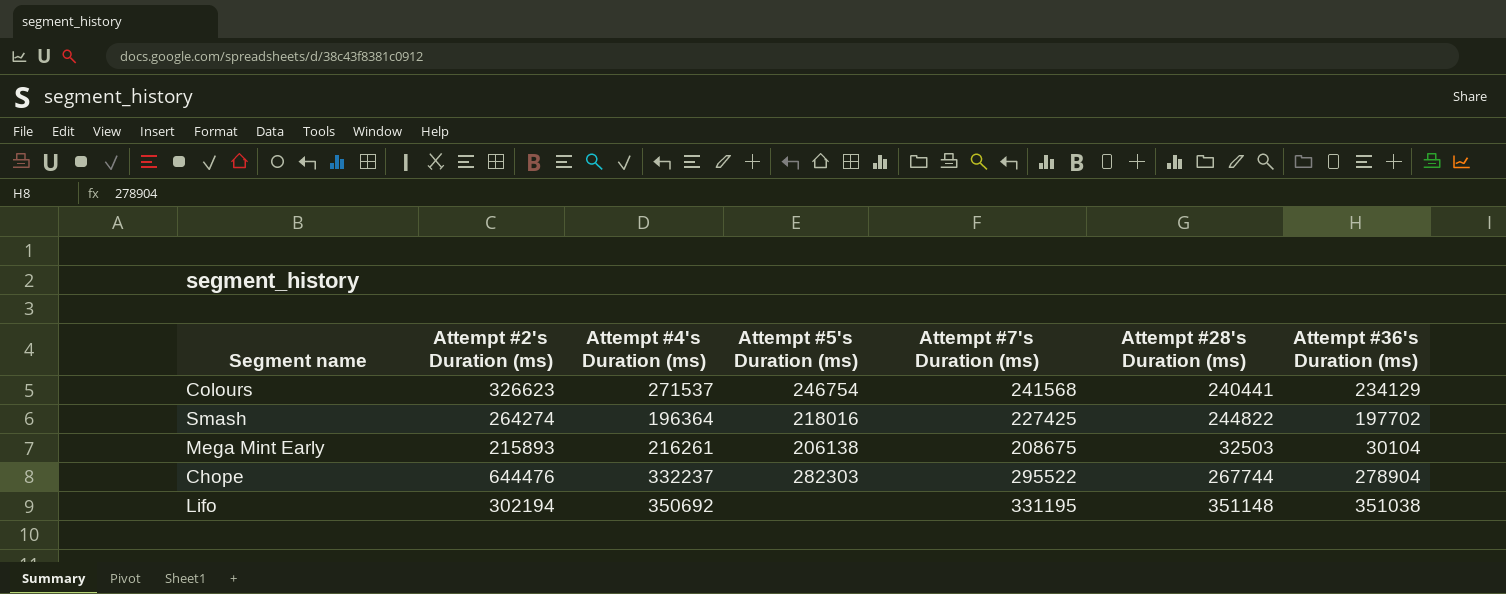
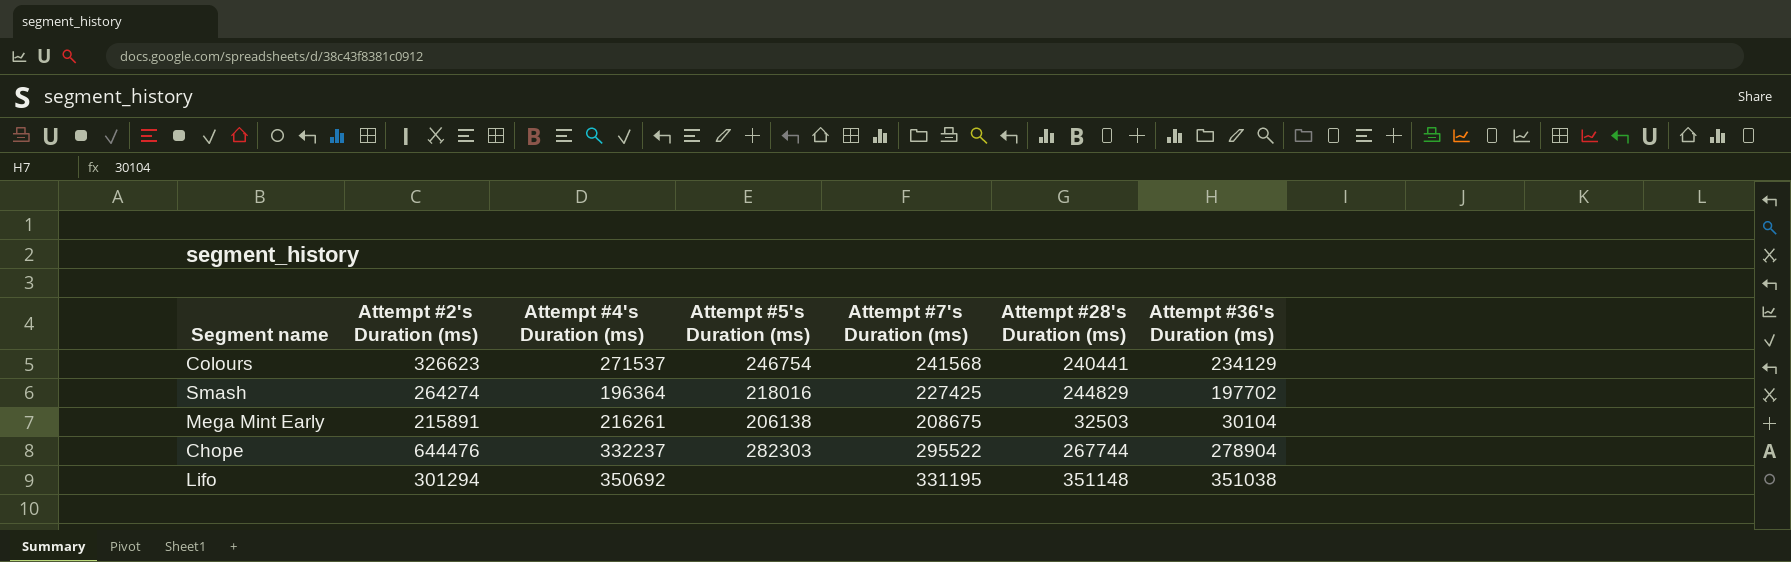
Smash | Attempt #28's Duration (ms): 244822 -> 244829
Mega Mint Early | Attempt #2's Duration (ms): 215893 -> 215891
Lifo | Attempt #2's Duration (ms): 302194 -> 301294

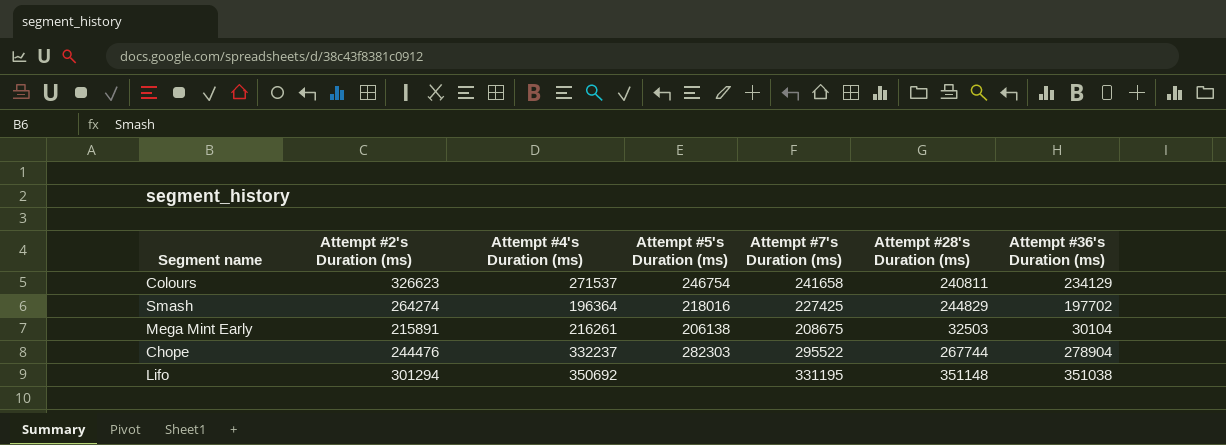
Colours | Attempt #7's Duration (ms): 241568 -> 241658
Colours | Attempt #28's Duration (ms): 240441 -> 240811
Chope | Attempt #2's Duration (ms): 644476 -> 244476

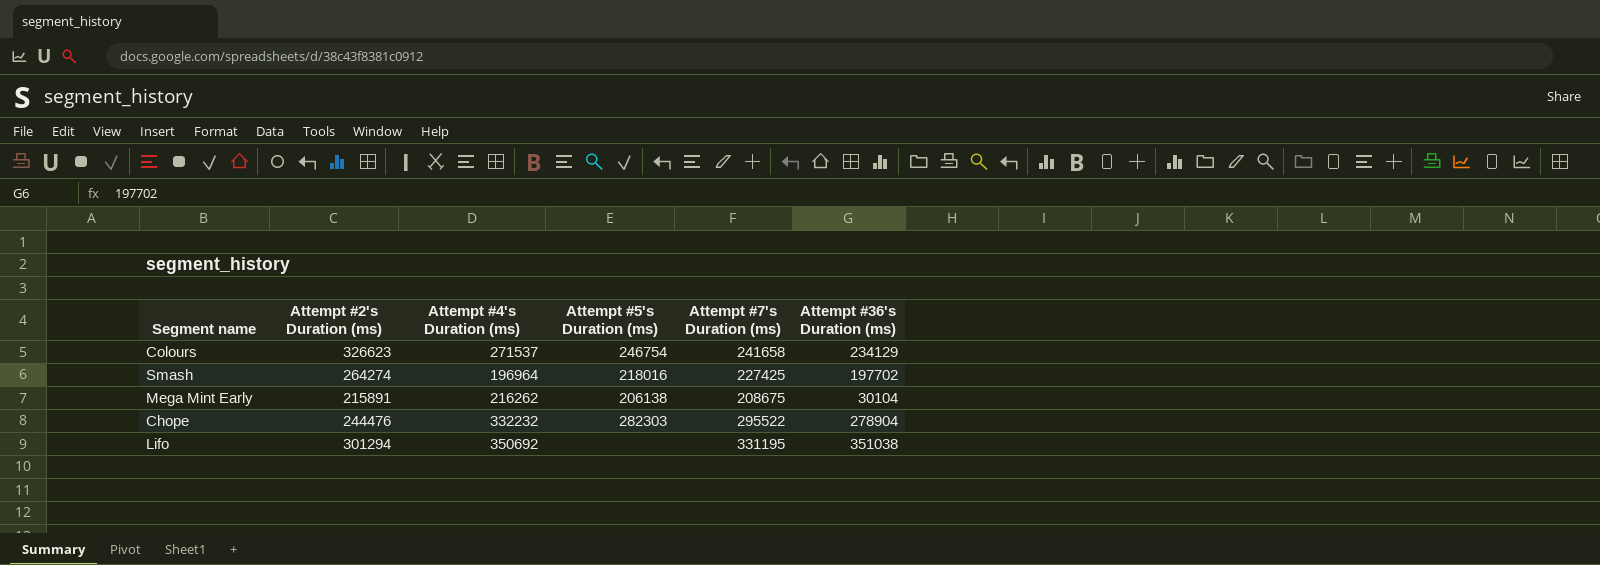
column Attempt #28's Duration (ms) | position: 6 -> none
Smash | Attempt #4's Duration (ms): 196364 -> 196964
Mega Mint Early | Attempt #4's Duration (ms): 216261 -> 216262
Chope | Attempt #4's Duration (ms): 332237 -> 332232

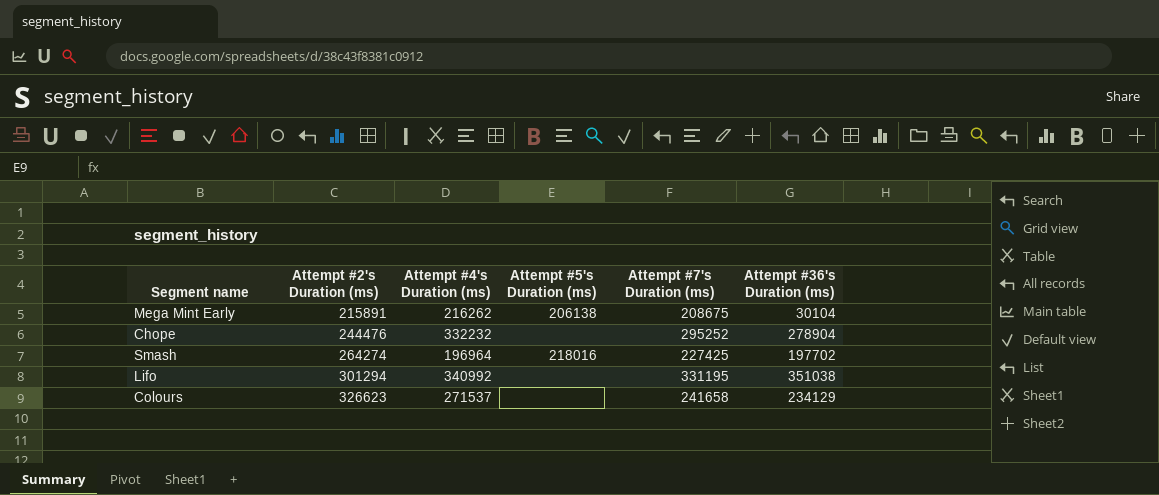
row order: none -> Attempt #2's Duration (ms) ascending
Chope | Attempt #5's Duration (ms): 282303 -> none
Chope | Attempt #7's Duration (ms): 295522 -> 295252
Lifo | Attempt #4's Duration (ms): 350692 -> 340992
Colours | Attempt #5's Duration (ms): 246754 -> none

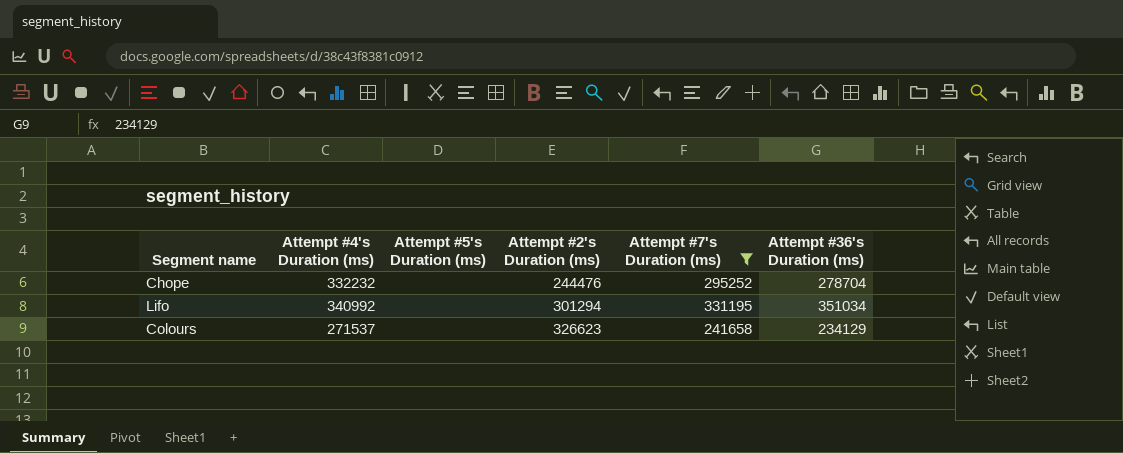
filter: none -> Attempt #7's Duration (ms) >= 241658
column Attempt #2's Duration (ms) | position: 2 -> 4
Chope | Attempt #36's Duration (ms): 278904 -> 278704
Lifo | Attempt #36's Duration (ms): 351038 -> 351034

